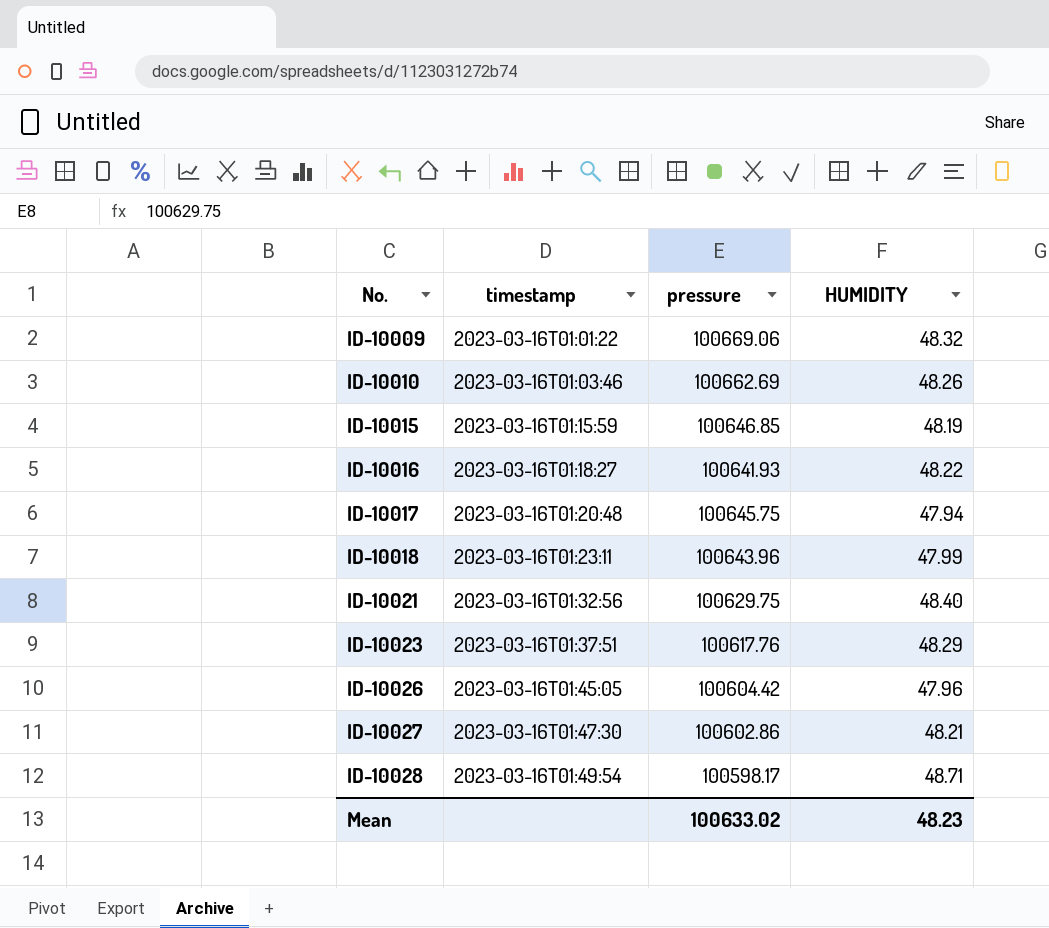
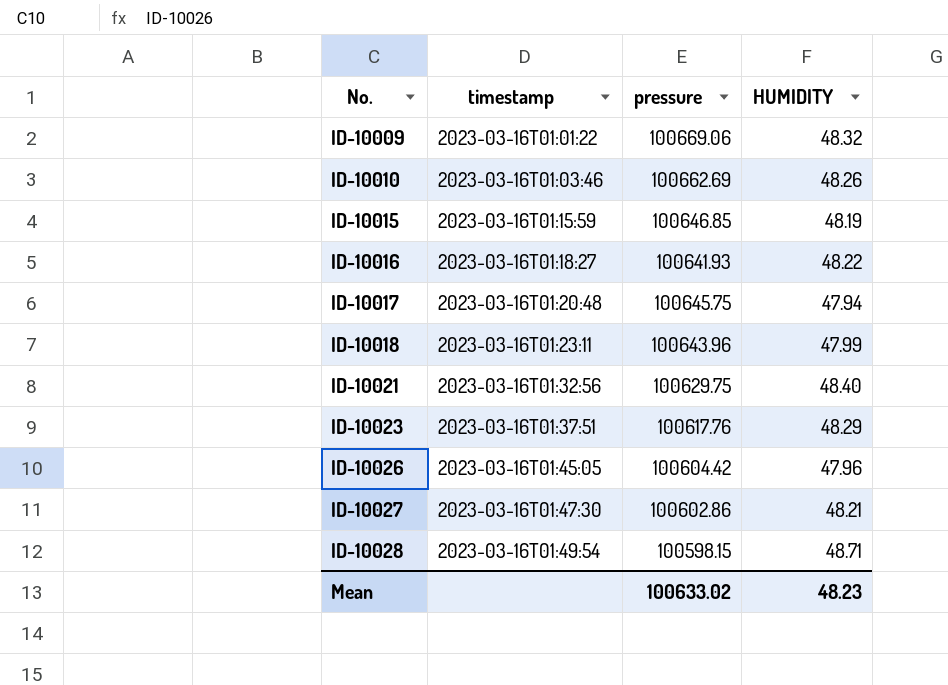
ID-10028 | pressure: 100598.17 -> 100598.15

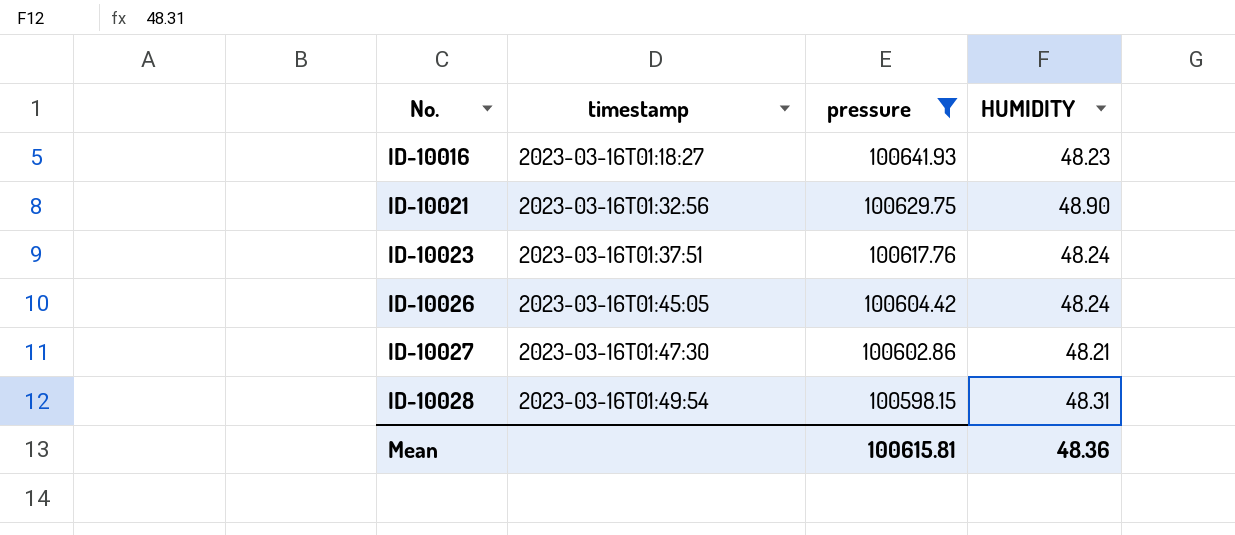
filter: none -> pressure <= 100641.93
ID-10016 | HUMIDITY: 48.22 -> 48.23
ID-10021 | HUMIDITY: 48.40 -> 48.90
ID-10023 | HUMIDITY: 48.29 -> 48.24
ID-10026 | HUMIDITY: 47.96 -> 48.24
ID-10028 | HUMIDITY: 48.71 -> 48.31
Mean | pressure: 100633.02 -> 100615.81
Mean | HUMIDITY: 48.23 -> 48.36

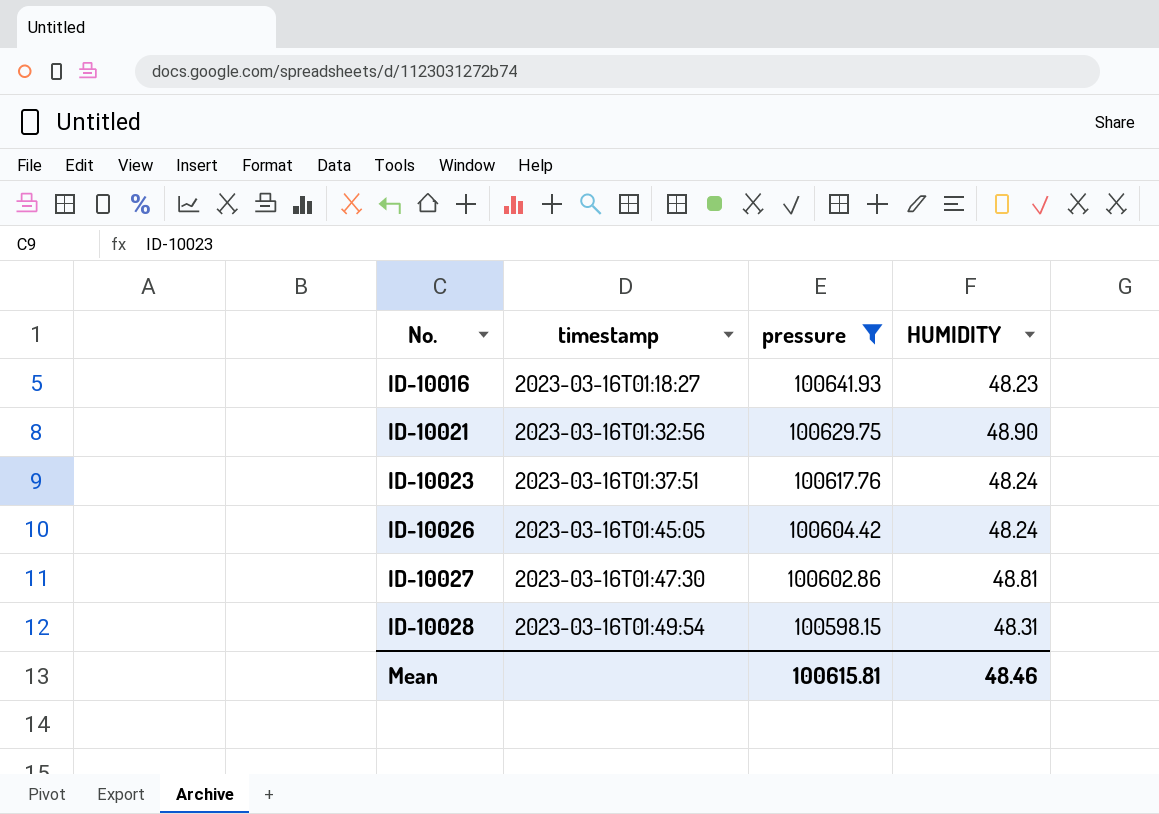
ID-10027 | HUMIDITY: 48.21 -> 48.81
Mean | HUMIDITY: 48.36 -> 48.46

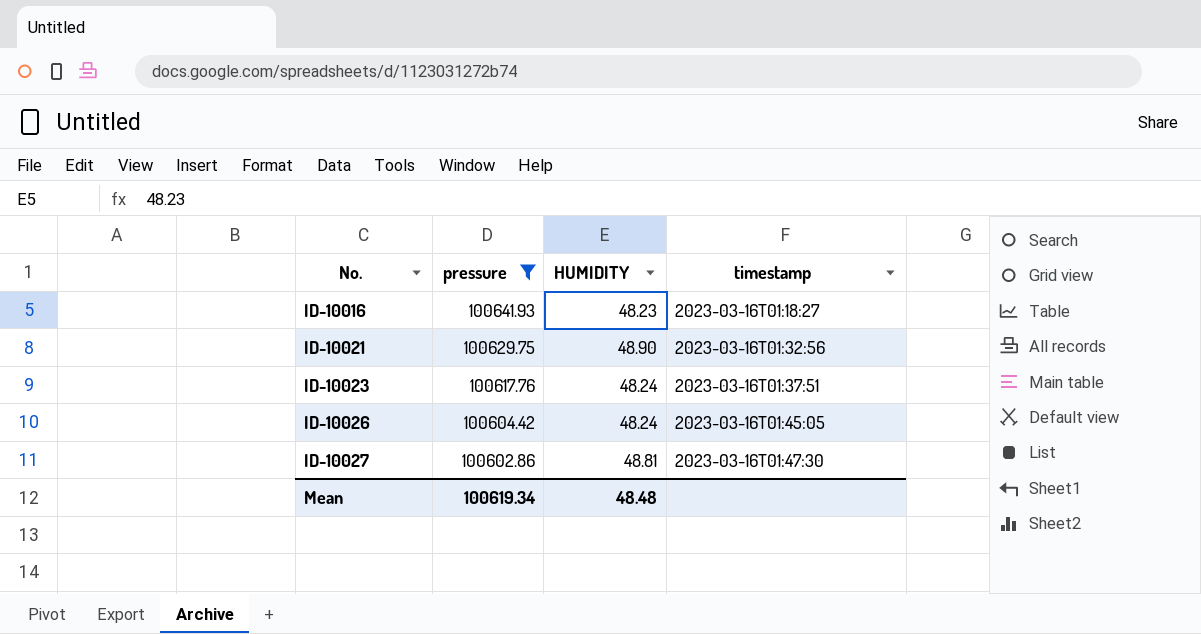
column timestamp | position: 2 -> 4
row ID-10028: 2023-03-16T01:49:54 | 100598.15 | 48.31 -> none
Mean | pressure: 100615.81 -> 100619.34
Mean | HUMIDITY: 48.46 -> 48.48

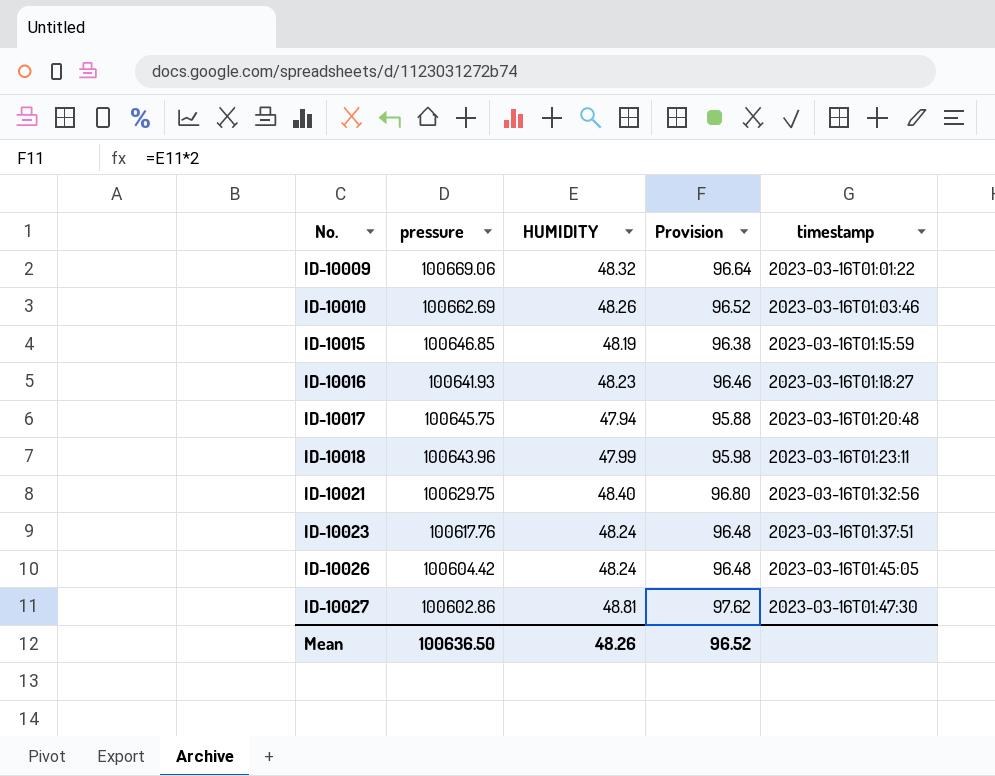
filter: pressure <= 100641.93 -> none
column Provision | formula: none -> [HUMIDITY] * 2
ID-10021 | HUMIDITY: 48.90 -> 48.40
Mean | pressure: 100619.34 -> 100636.50
Mean | HUMIDITY: 48.48 -> 48.26

